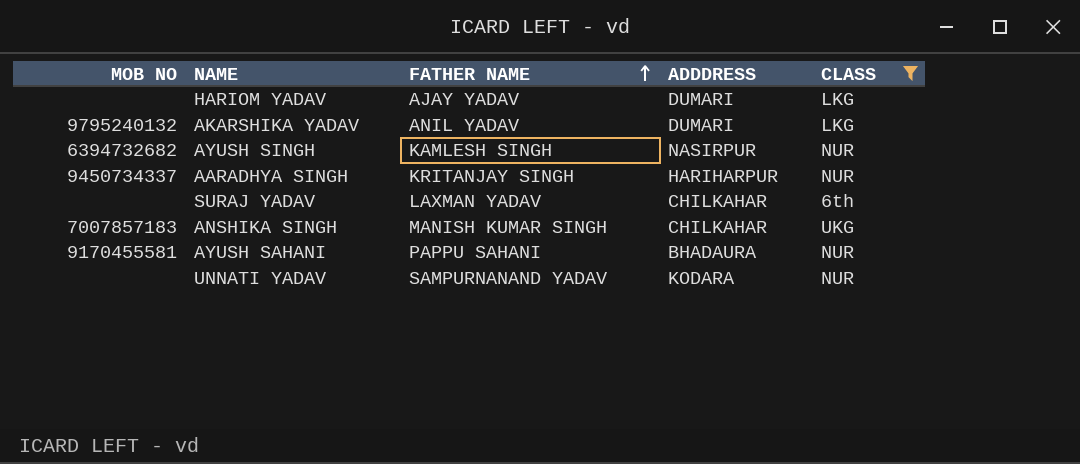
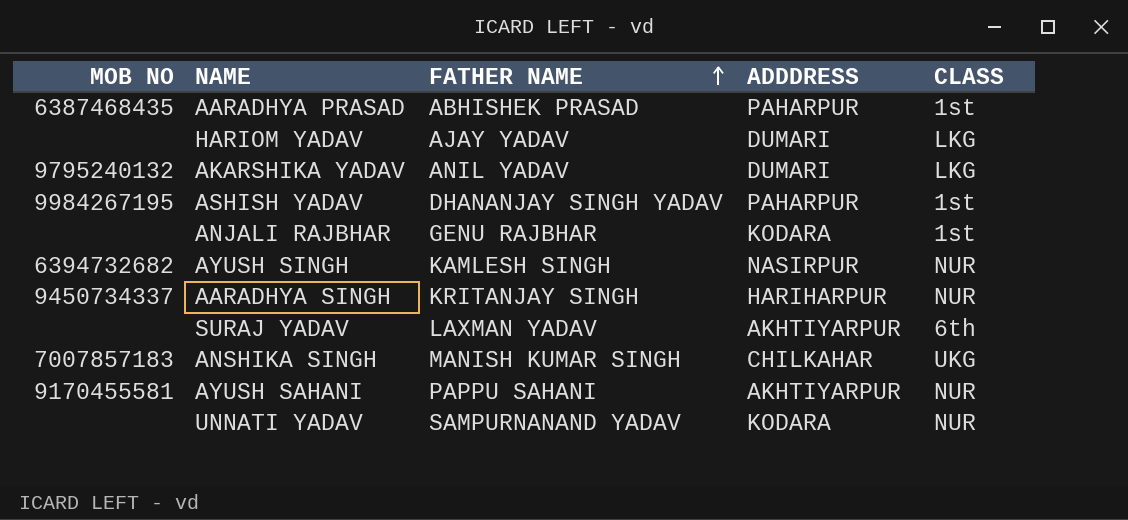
filter: CLASS != 1st -> none
SURAJ YADAV | ADDDRESS: CHILKAHAR -> AKHTIYARPUR
AYUSH SAHANI | ADDDRESS: BHADAURA -> AKHTIYARPUR

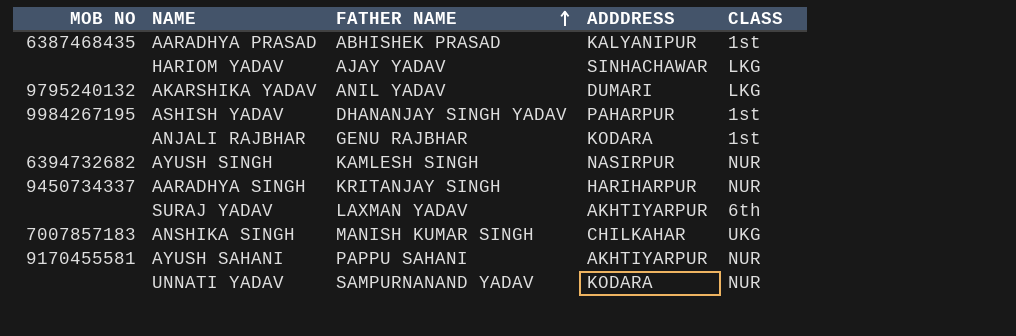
AARADHYA PRASAD | ADDDRESS: PAHARPUR -> KALYANIPUR
HARIOM YADAV | ADDDRESS: DUMARI -> SINHACHAWAR

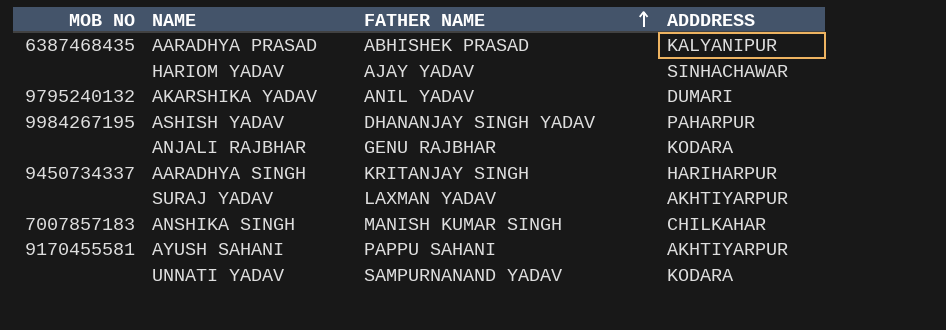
column CLASS | position: 5 -> none
row AYUSH SINGH: 6394732682 | KAMLESH SINGH | NASIRPUR | NUR -> none

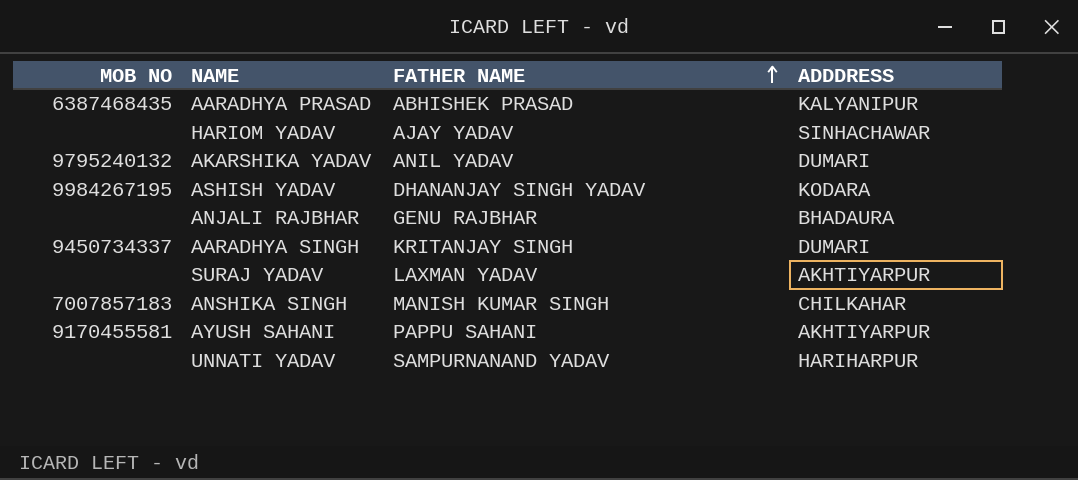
ASHISH YADAV | ADDDRESS: PAHARPUR -> KODARA
ANJALI RAJBHAR | ADDDRESS: KODARA -> BHADAURA
AARADHYA SINGH | ADDDRESS: HARIHARPUR -> DUMARI
UNNATI YADAV | ADDDRESS: KODARA -> HARIHARPUR

